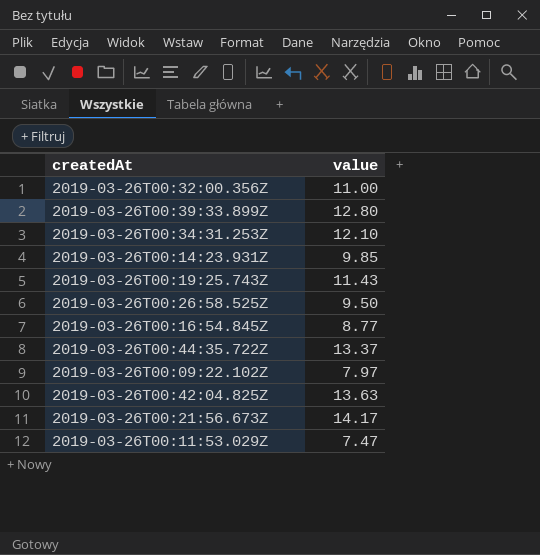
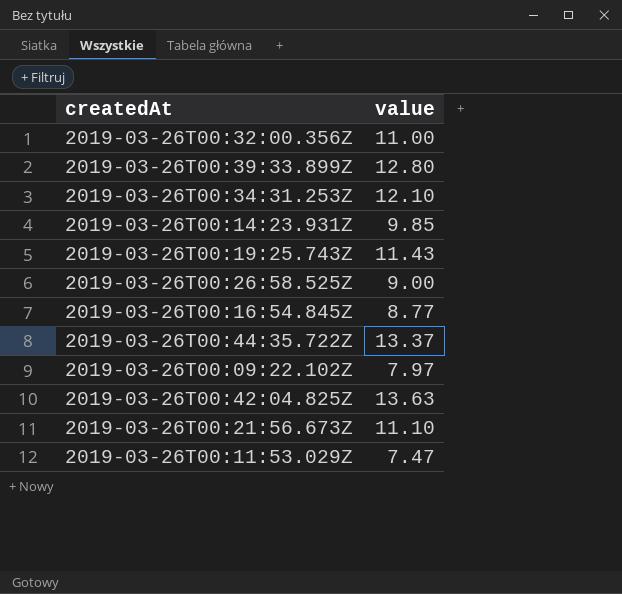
2019-03-26T00:26:58.525Z | value: 9.50 -> 9.00
2019-03-26T00:21:56.673Z | value: 14.17 -> 11.10

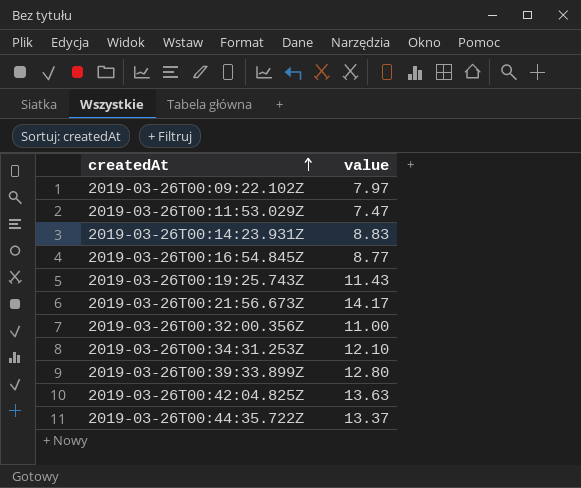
row order: none -> createdAt ascending
row 2019-03-26T00:26:58.525Z: 9.00 -> none
2019-03-26T00:14:23.931Z | value: 9.85 -> 8.83
2019-03-26T00:21:56.673Z | value: 11.10 -> 14.17

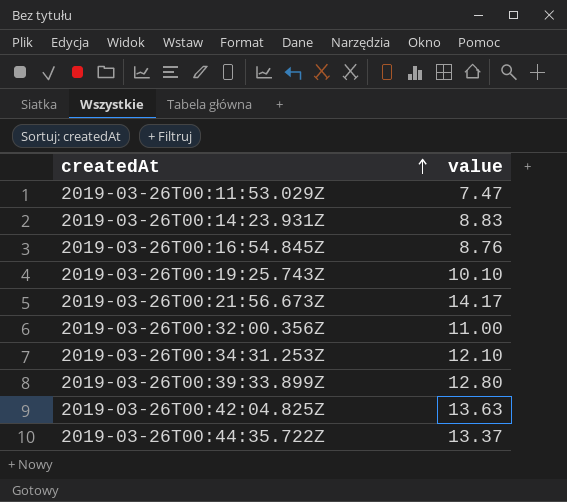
row 2019-03-26T00:09:22.102Z: 7.97 -> none
2019-03-26T00:16:54.845Z | value: 8.77 -> 8.76
2019-03-26T00:19:25.743Z | value: 11.43 -> 10.10

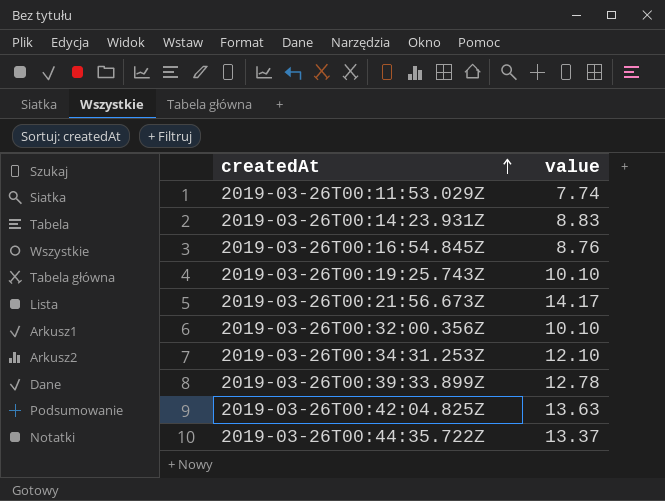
2019-03-26T00:11:53.029Z | value: 7.47 -> 7.74
2019-03-26T00:32:00.356Z | value: 11.00 -> 10.10
2019-03-26T00:39:33.899Z | value: 12.80 -> 12.78

